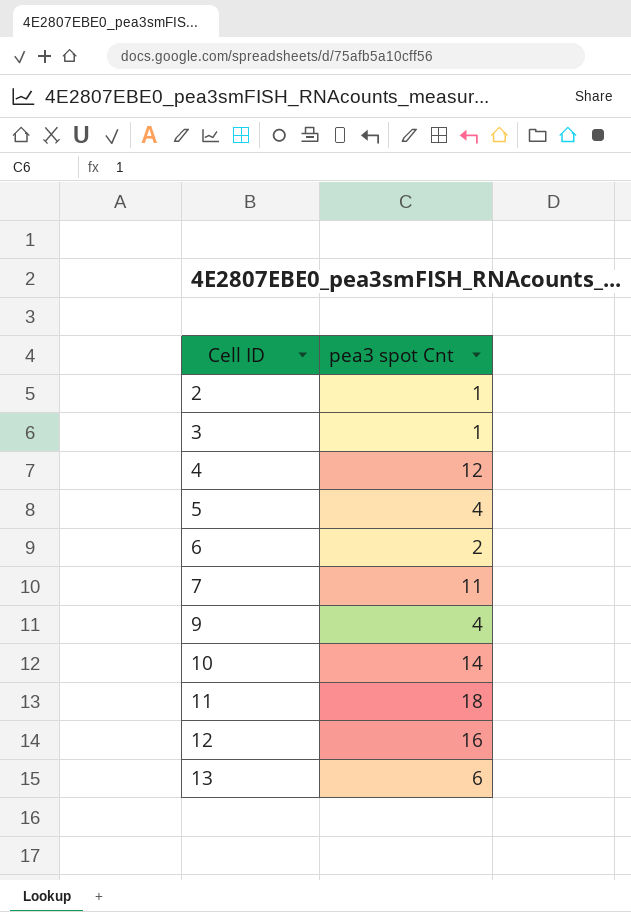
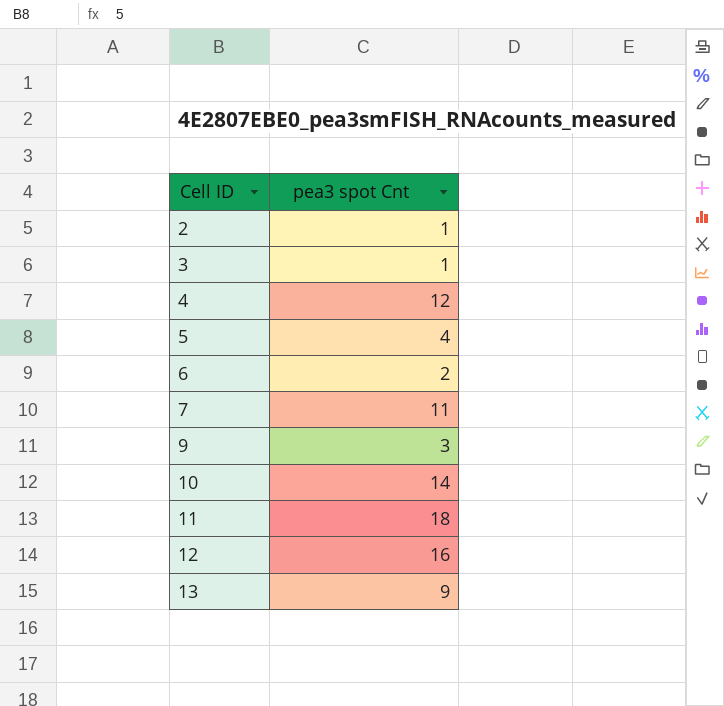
9 | pea3 spot Cnt: 4 -> 3
13 | pea3 spot Cnt: 6 -> 9

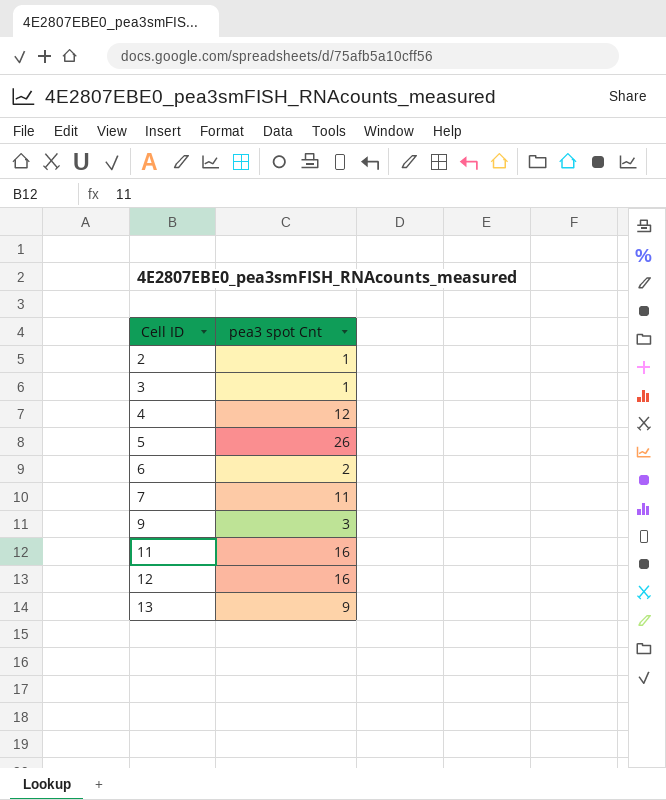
row 10: 14 -> none
5 | pea3 spot Cnt: 4 -> 26
11 | pea3 spot Cnt: 18 -> 16

